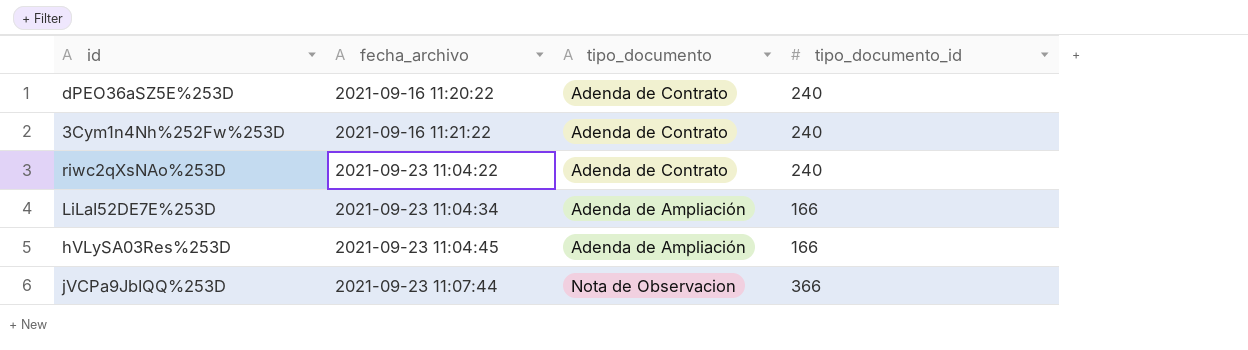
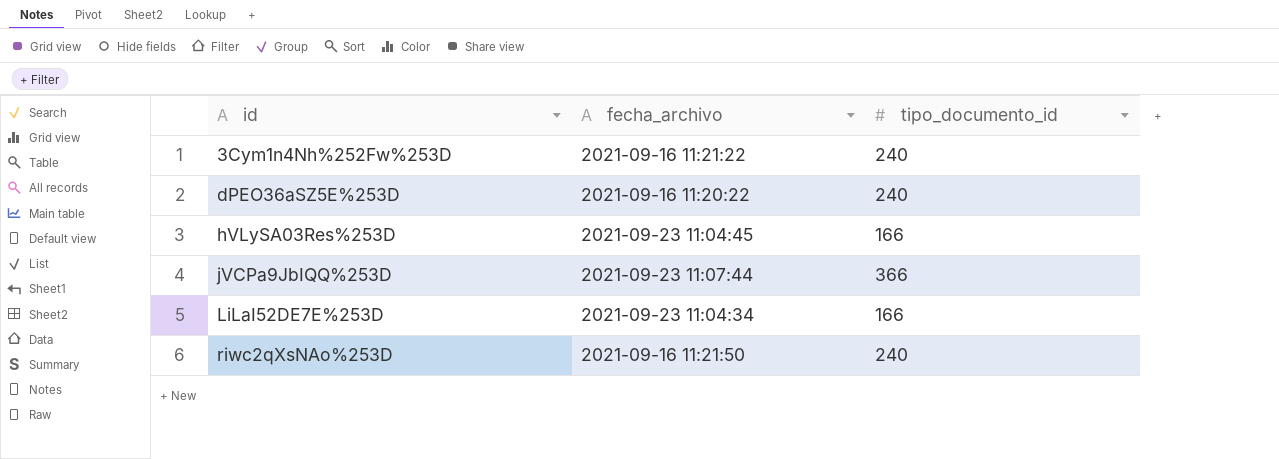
row order: fecha_archivo ascending -> id ascending
column tipo_documento | position: 3 -> none
riwc2qXsNAo%253D | fecha_archivo: 2021-09-23 11:04:22 -> 2021-09-16 11:21:50

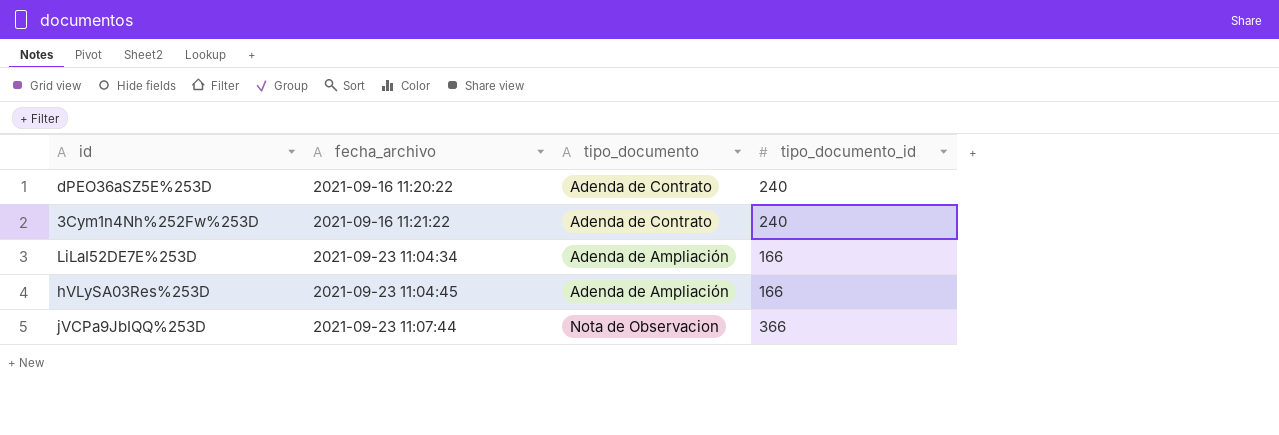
row order: id ascending -> fecha_archivo ascending
column tipo_documento | position: none -> 3
row riwc2qXsNAo%253D: 2021-09-16 11:21:50 | 240 -> none

